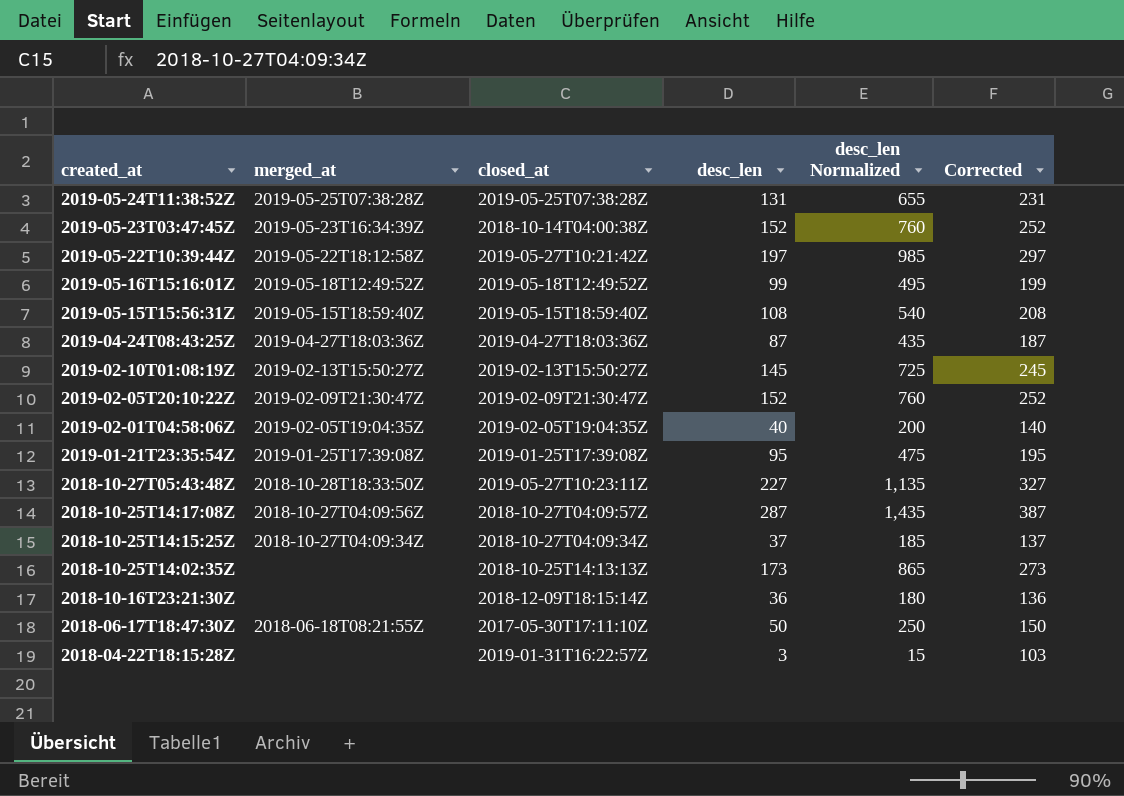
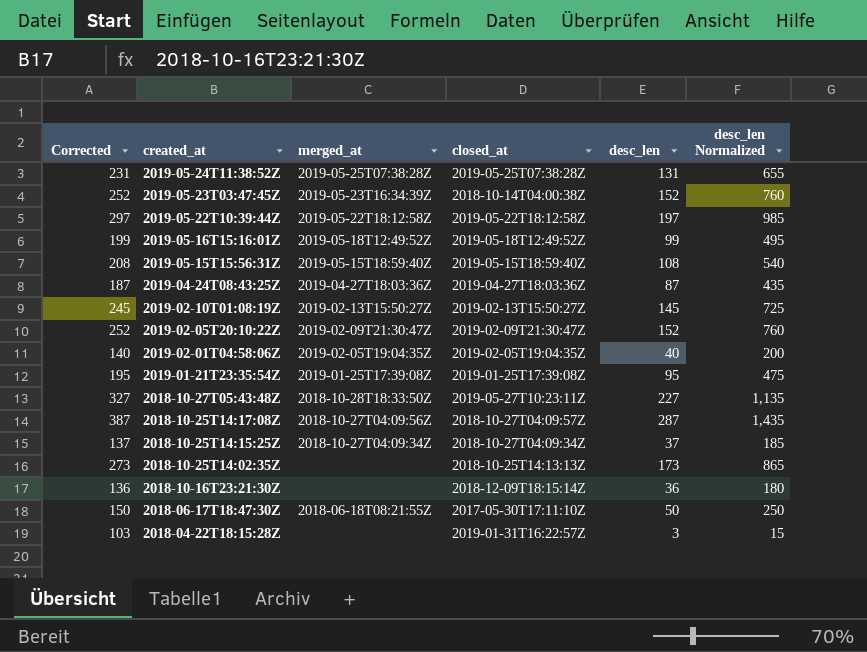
column Corrected | position: 6 -> 1
2019-05-22T10:39:44Z | closed_at: 2019-05-27T10:21:42Z -> 2019-05-22T18:12:58Z

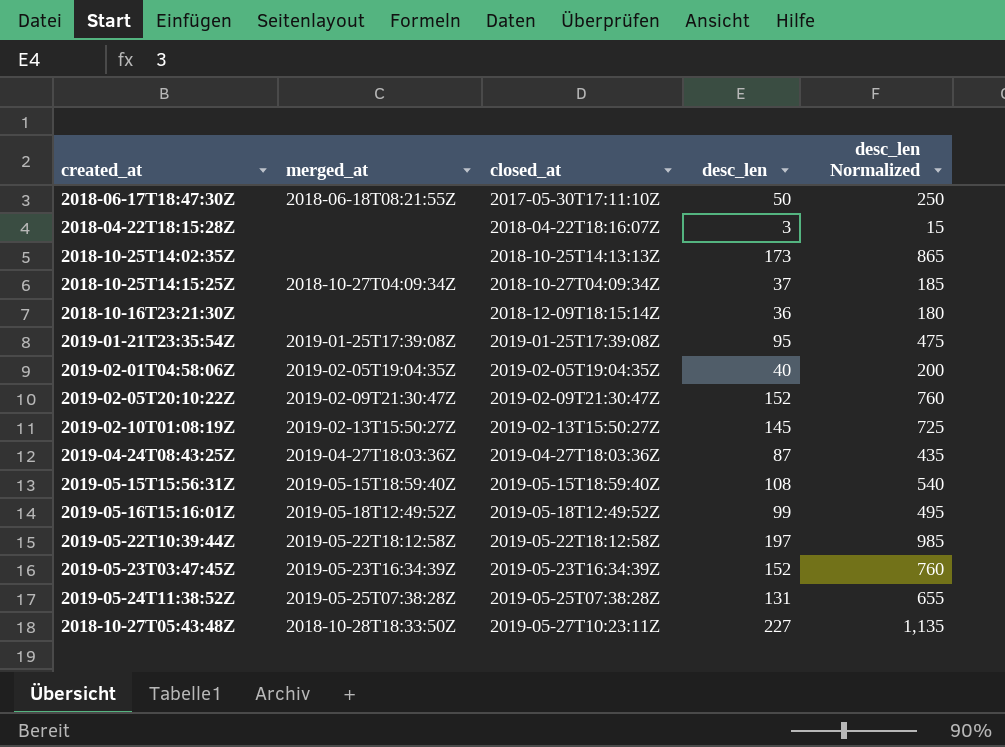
row order: created_at descending -> closed_at ascending
column Corrected | formula: [desc_len] + 100 -> none
row 2018-10-25T14:17:08Z: 387 | 2018-10-27T04:09:56Z | 2018-10-27T04:09:57Z | 287 | 1,435 -> none
2018-04-22T18:15:28Z | closed_at: 2019-01-31T16:22:57Z -> 2018-04-22T18:16:07Z
2019-05-23T03:47:45Z | closed_at: 2018-10-14T04:00:38Z -> 2019-05-23T16:34:39Z

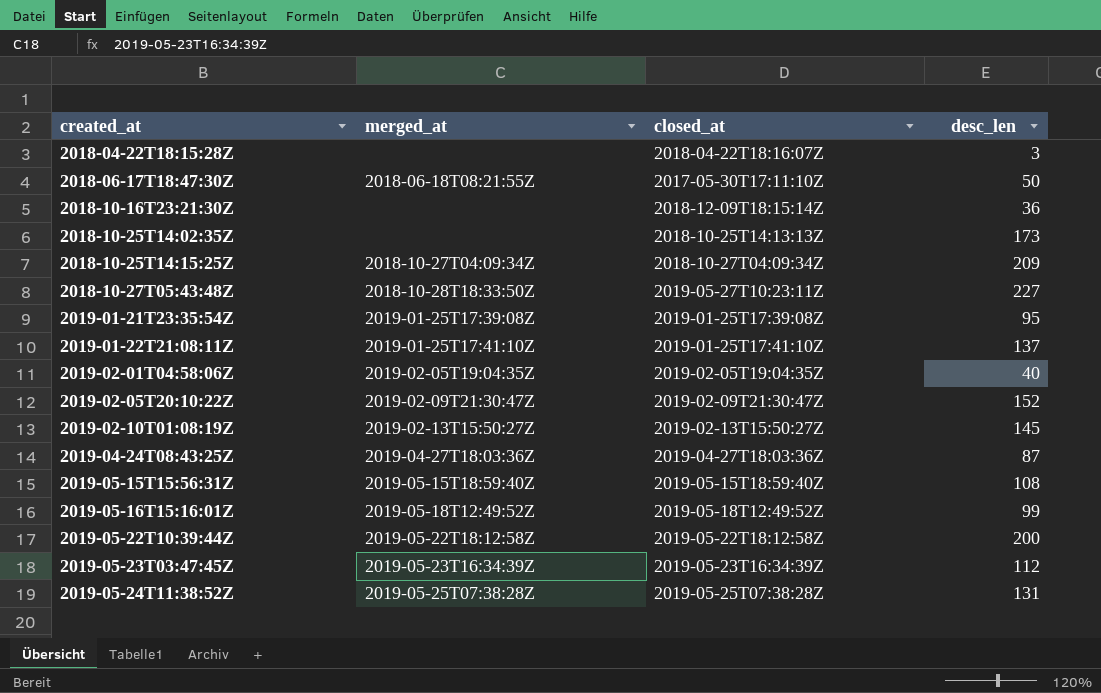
row order: closed_at ascending -> created_at ascending
column desc_len Normalized | formula: [desc_len] * 5 -> none
2018-10-25T14:15:25Z | desc_len: 37 -> 209
row 2019-01-22T21:08:11Z: none -> 2019-01-25T17:41:10Z | 2019-01-25T17:41:10Z | 137
2019-05-22T10:39:44Z | desc_len: 197 -> 200
2019-05-23T03:47:45Z | desc_len: 152 -> 112

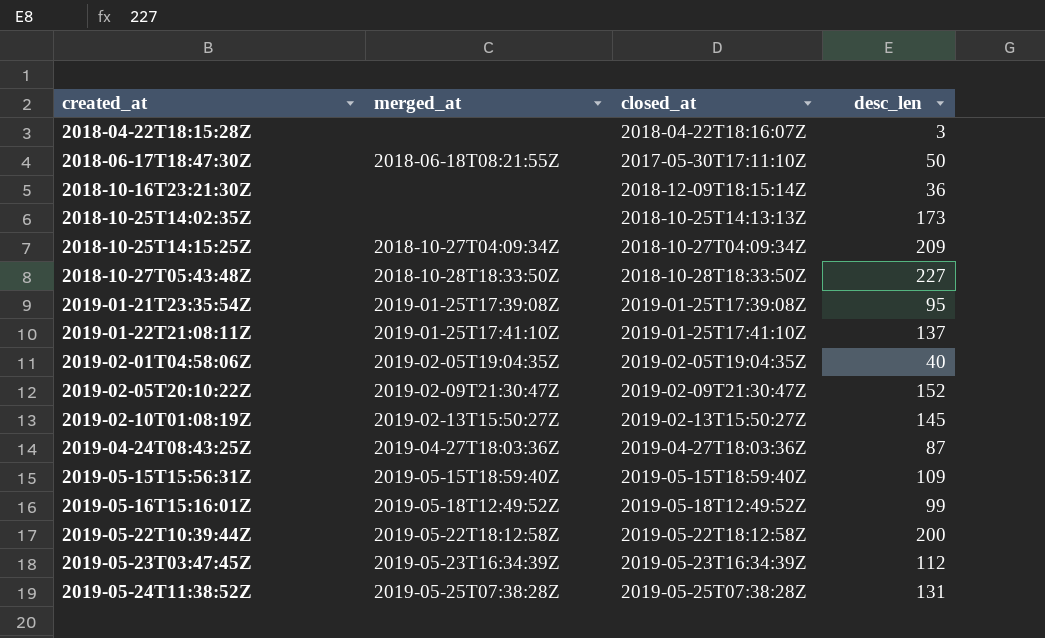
2018-10-27T05:43:48Z | closed_at: 2019-05-27T10:23:11Z -> 2018-10-28T18:33:50Z
2019-05-15T15:56:31Z | desc_len: 108 -> 109

